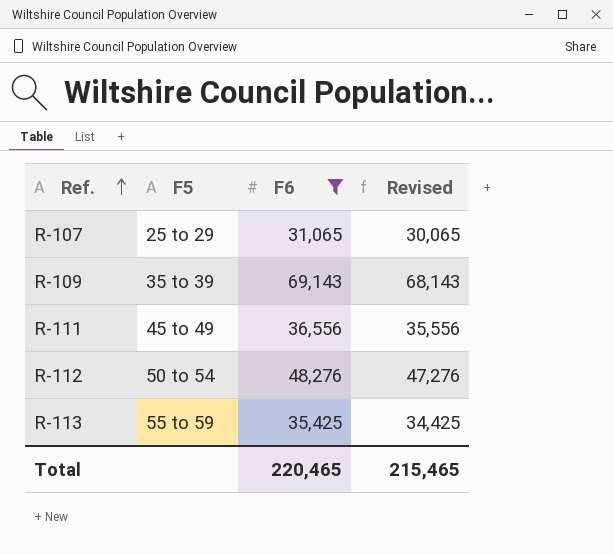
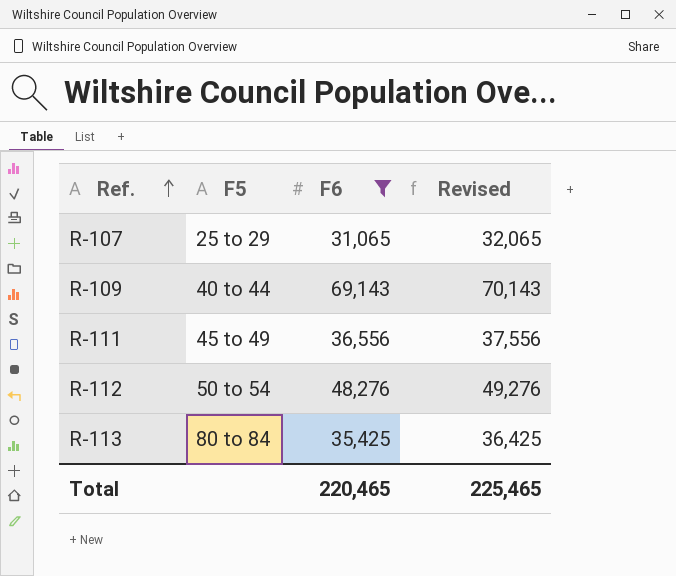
column Revised | formula: [F6] - 1000 -> [F6] + 1000
R-109 | F5: 35 to 39 -> 40 to 44
R-113 | F5: 55 to 59 -> 80 to 84
Total | Revised: 215,465 -> 225,465

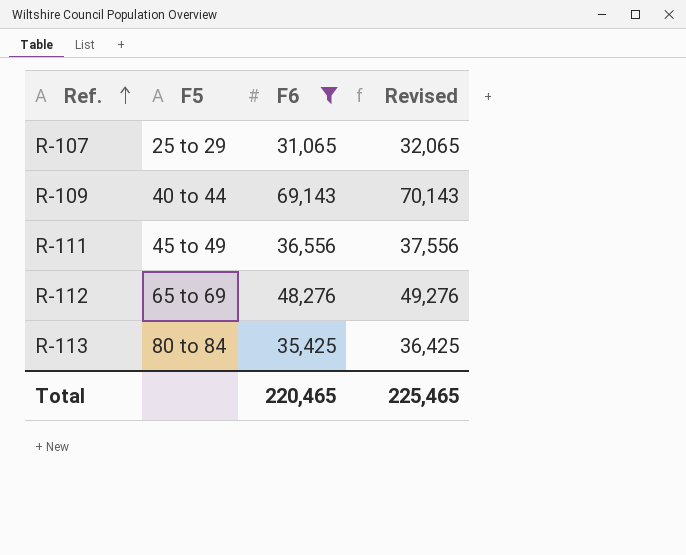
R-112 | F5: 50 to 54 -> 65 to 69

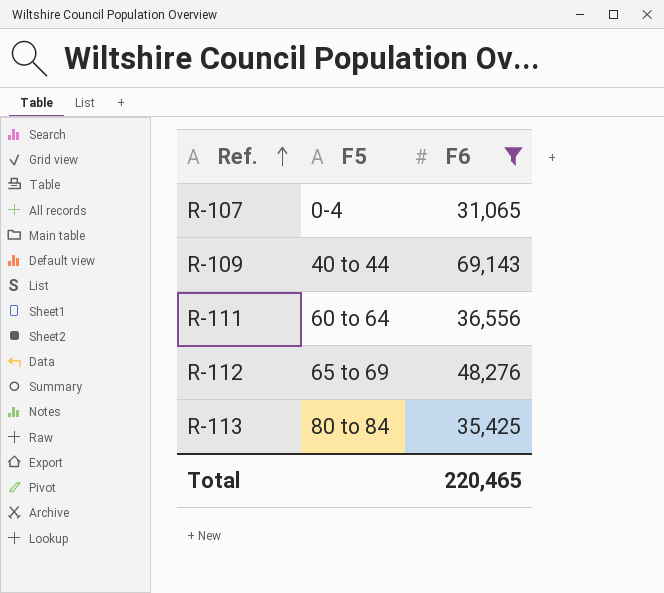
column Revised | formula: [F6] + 1000 -> none
R-107 | F5: 25 to 29 -> 0-4
R-111 | F5: 45 to 49 -> 60 to 64

